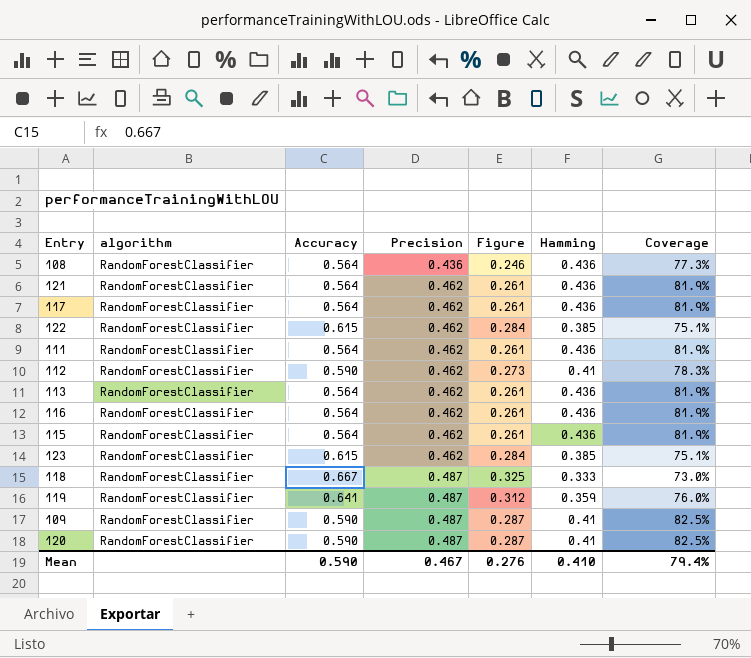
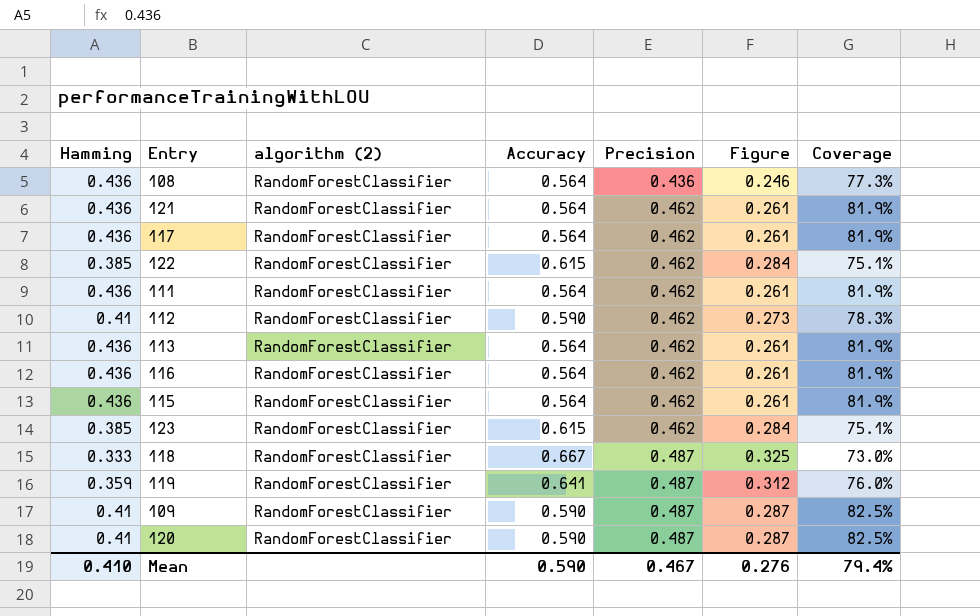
column Hamming | position: 6 -> 1
column name: algorithm -> algorithm (2)

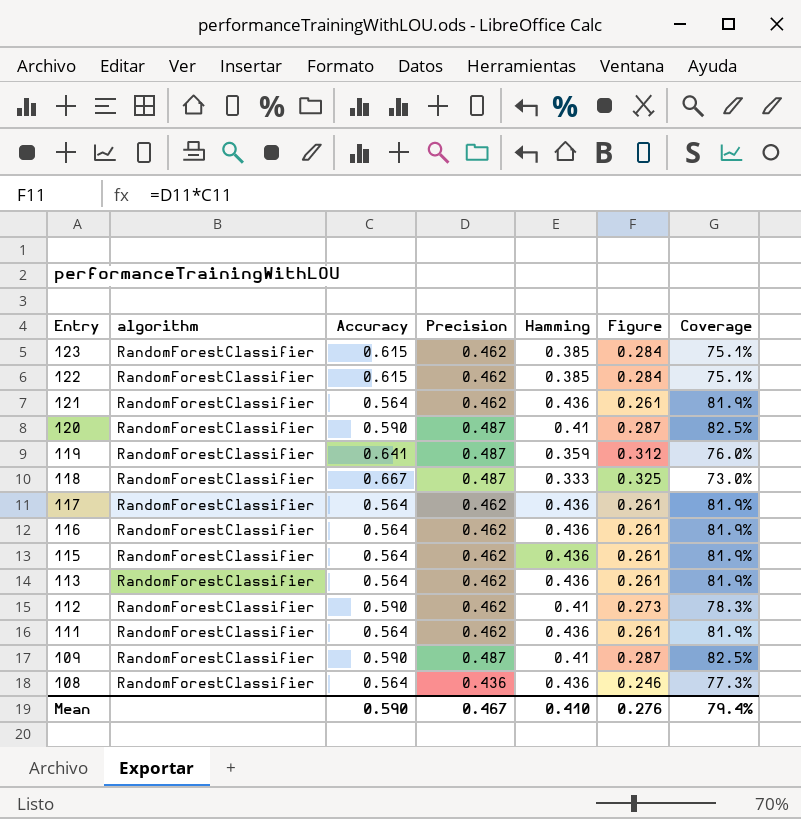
row order: Precision ascending -> Entry descending
column name: algorithm (2) -> algorithm
column Hamming | position: 1 -> 5

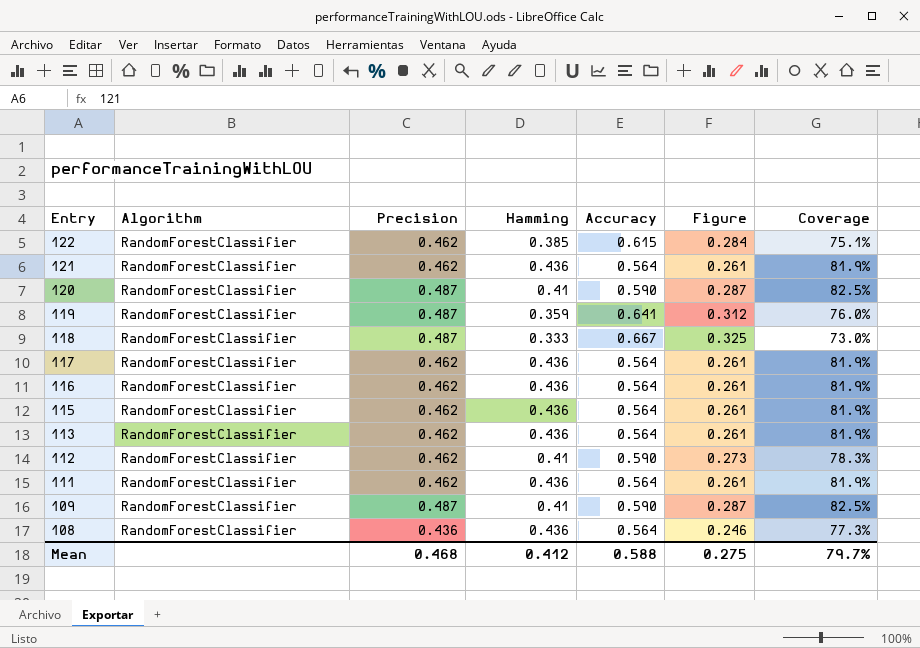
column name: algorithm -> Algorithm
column Accuracy | position: 3 -> 5
row 123: RandomForestClassifier | 0.615 | 0.462 | 0.385 | 0.284 | 75.1% -> none
Mean | Precision: 0.467 -> 0.468
Mean | Hamming: 0.410 -> 0.412
Mean | Accuracy: 0.590 -> 0.588
Mean | Figure: 0.276 -> 0.275
Mean | Coverage: 79.4% -> 79.7%

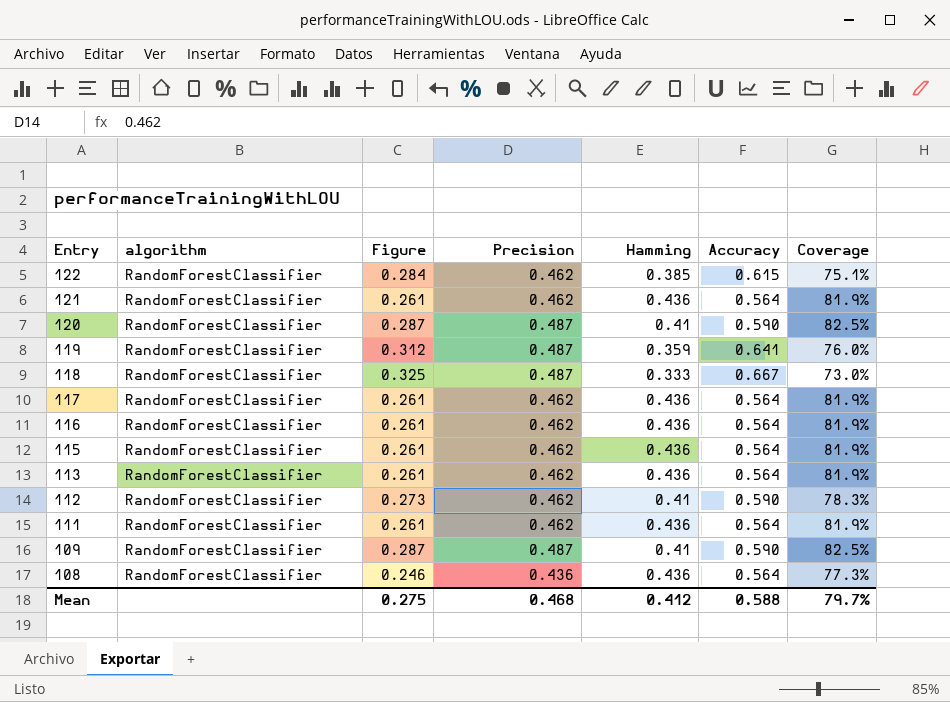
column name: Algorithm -> algorithm
column Figure | position: 6 -> 3

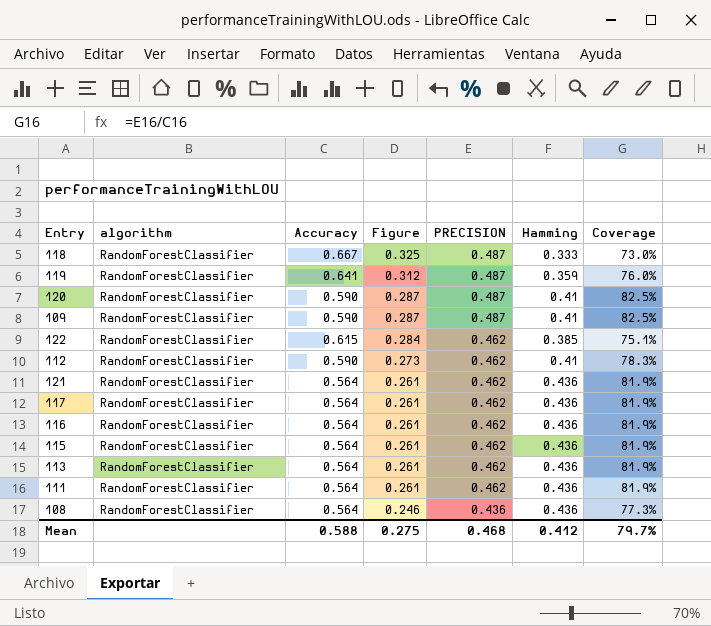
row order: Entry descending -> Figure descending
column Accuracy | position: 6 -> 3
column name: Precision -> PRECISION

